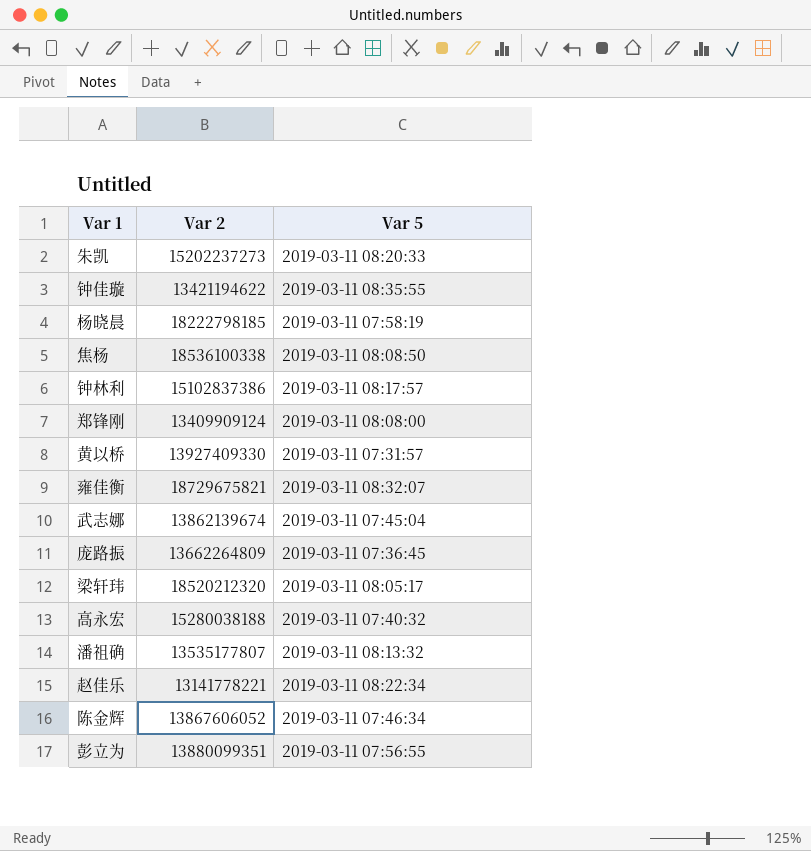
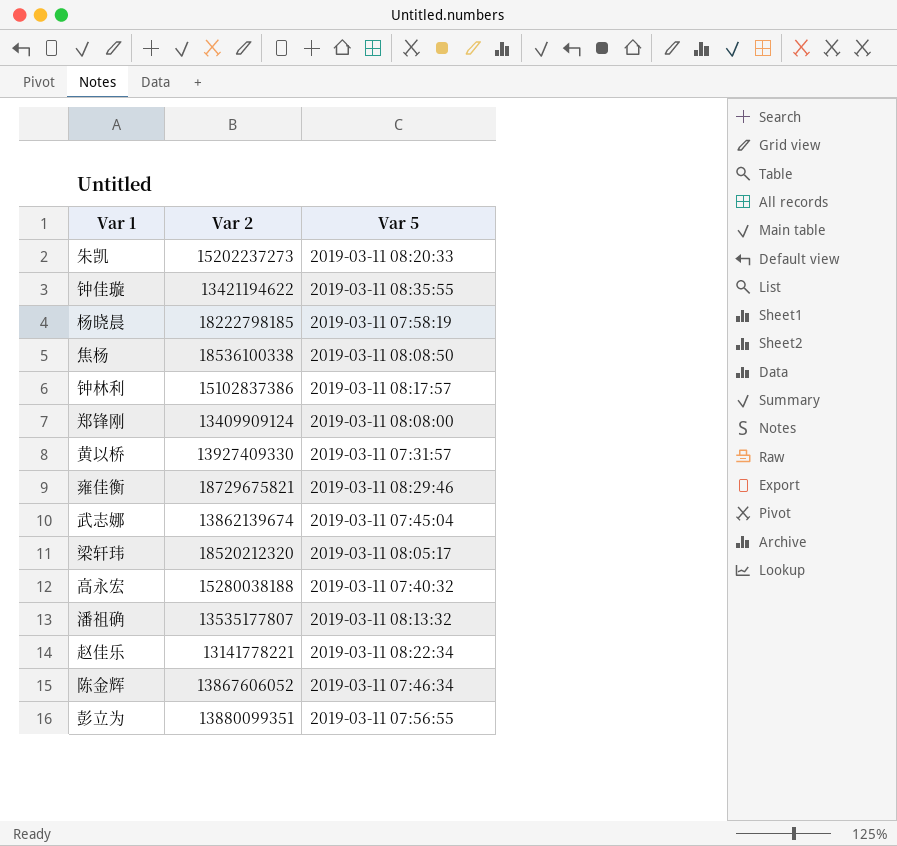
row 庞路振: 13662264809 | 2019-03-11 07:36:45 -> none
雍佳衡 | Var 5: 2019-03-11 08:32:07 -> 2019-03-11 08:29:46

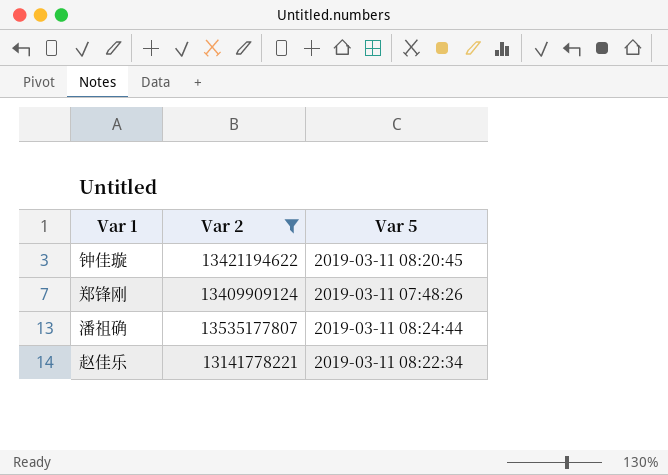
filter: none -> Var 2 <= 13535177807
钟佳璇 | Var 5: 2019-03-11 08:35:55 -> 2019-03-11 08:20:45
郑锋刚 | Var 5: 2019-03-11 08:08:00 -> 2019-03-11 07:48:26
潘祖确 | Var 5: 2019-03-11 08:13:32 -> 2019-03-11 08:24:44

